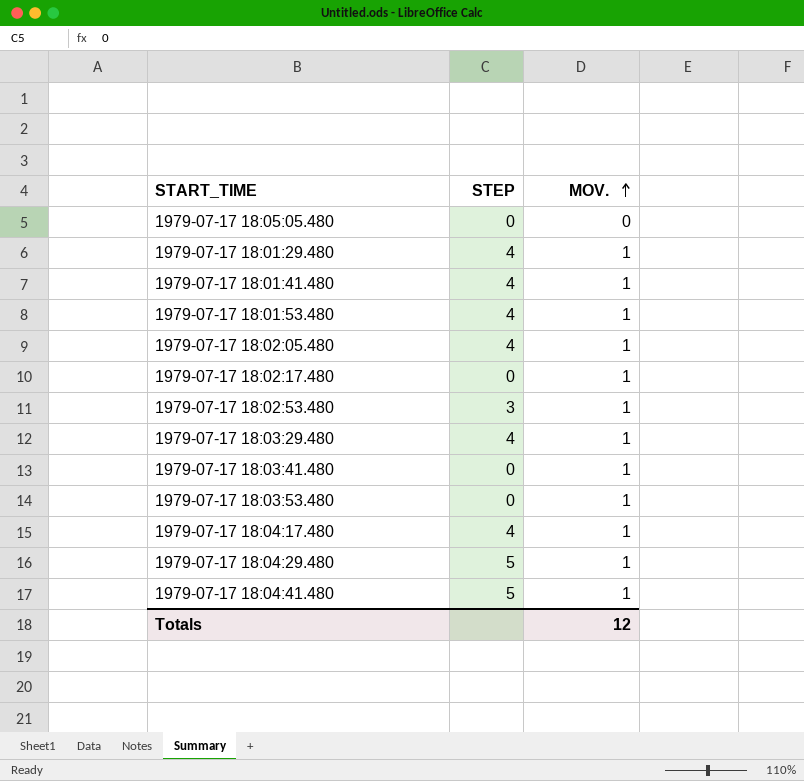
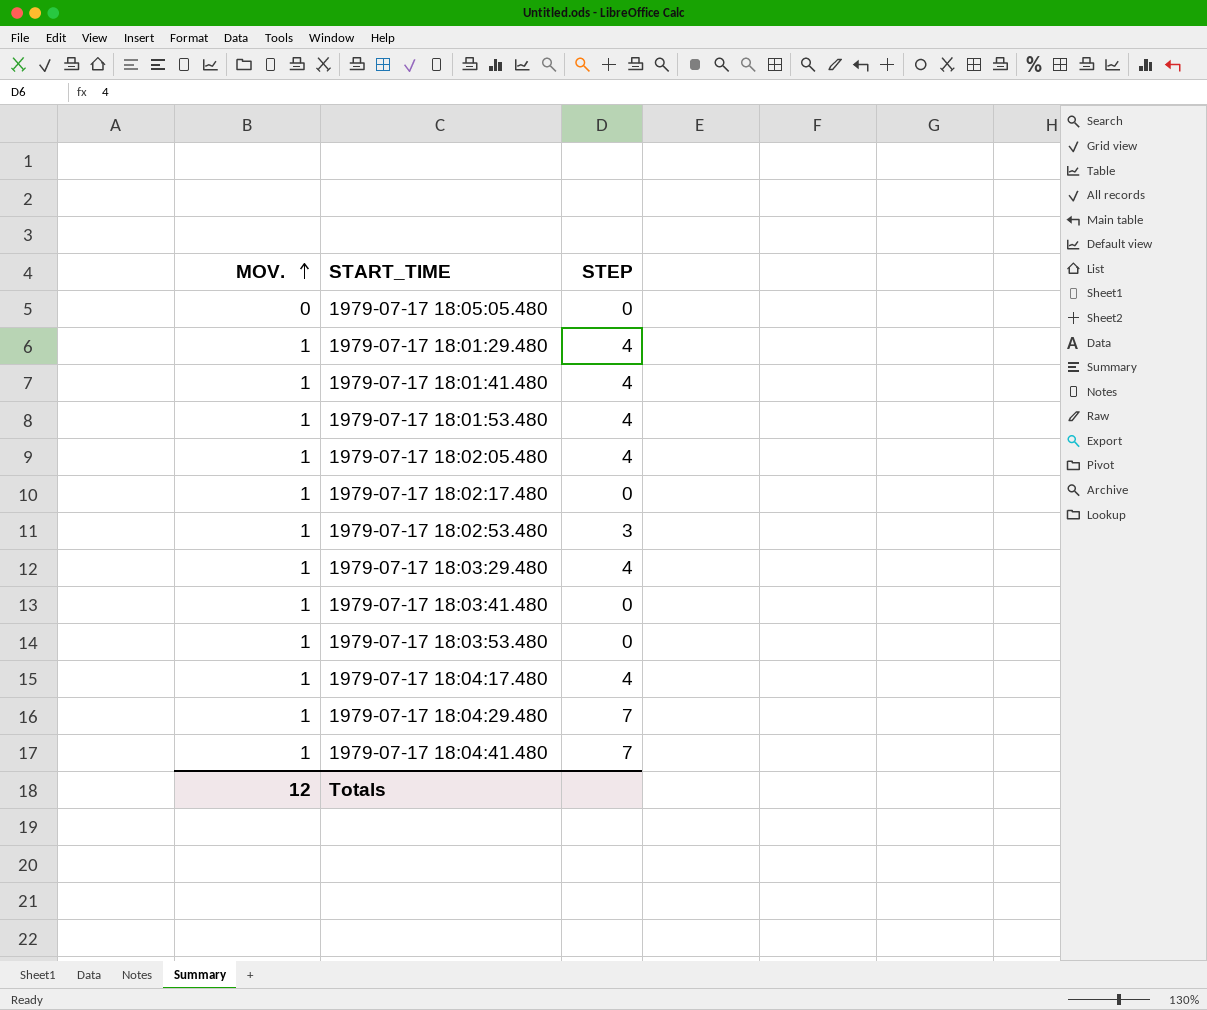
column MOV. | position: 3 -> 1
1979-07-17 18:04:29.480 | STEP: 5 -> 7
1979-07-17 18:04:41.480 | STEP: 5 -> 7

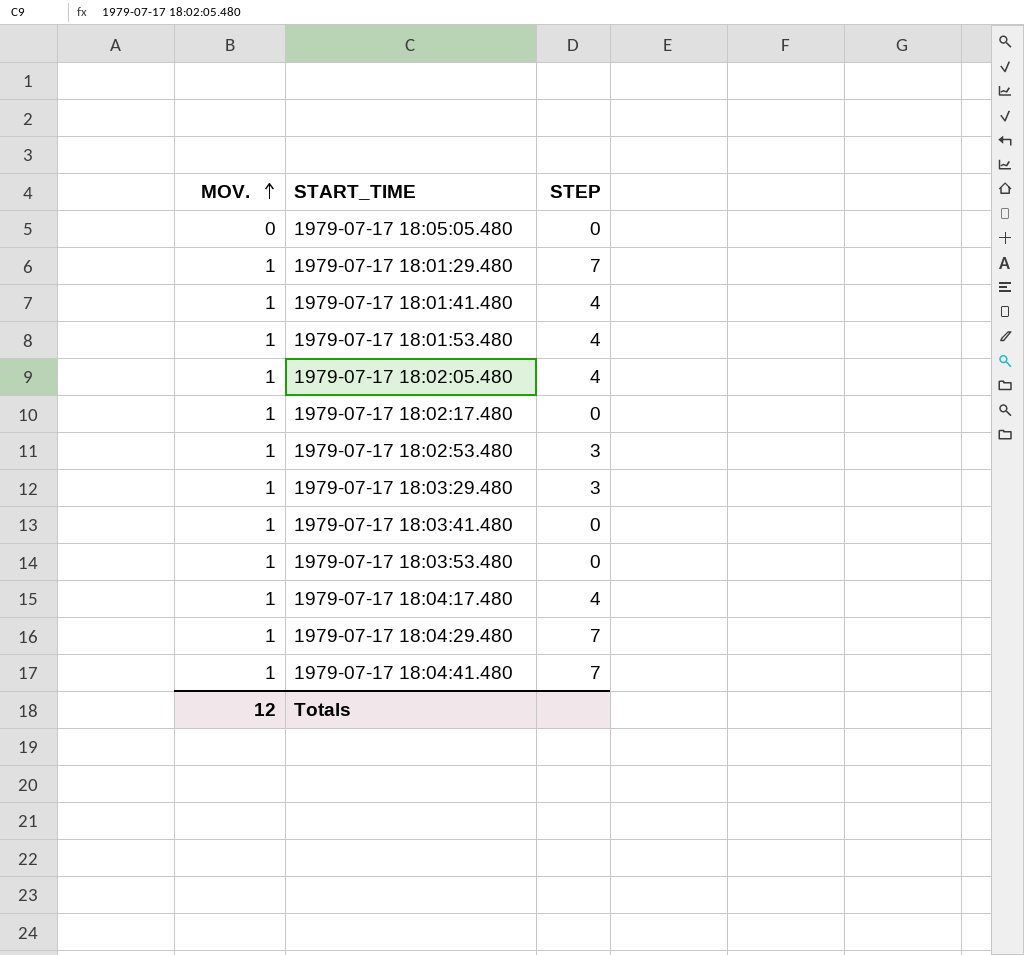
1979-07-17 18:01:29.480 | STEP: 4 -> 7
1979-07-17 18:03:29.480 | STEP: 4 -> 3

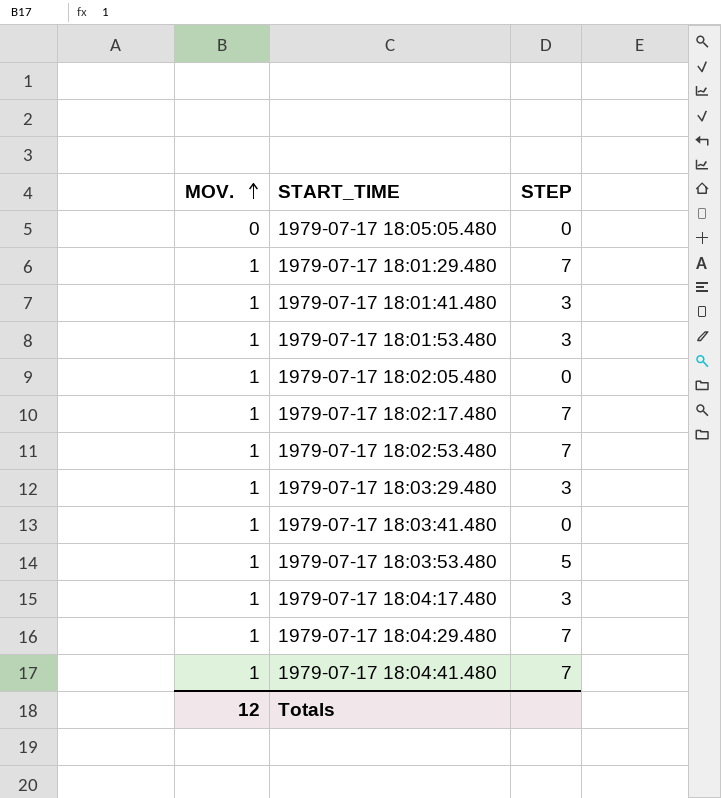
1979-07-17 18:01:41.480 | STEP: 4 -> 3
1979-07-17 18:01:53.480 | STEP: 4 -> 3
1979-07-17 18:02:05.480 | STEP: 4 -> 0
1979-07-17 18:02:17.480 | STEP: 0 -> 7
1979-07-17 18:02:53.480 | STEP: 3 -> 7
1979-07-17 18:03:53.480 | STEP: 0 -> 5
1979-07-17 18:04:17.480 | STEP: 4 -> 3

